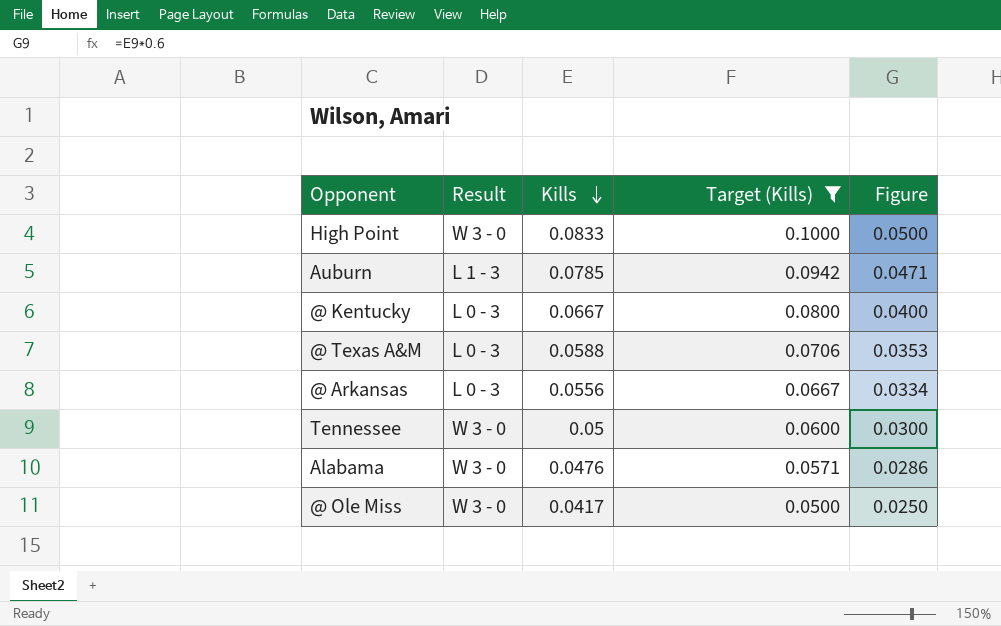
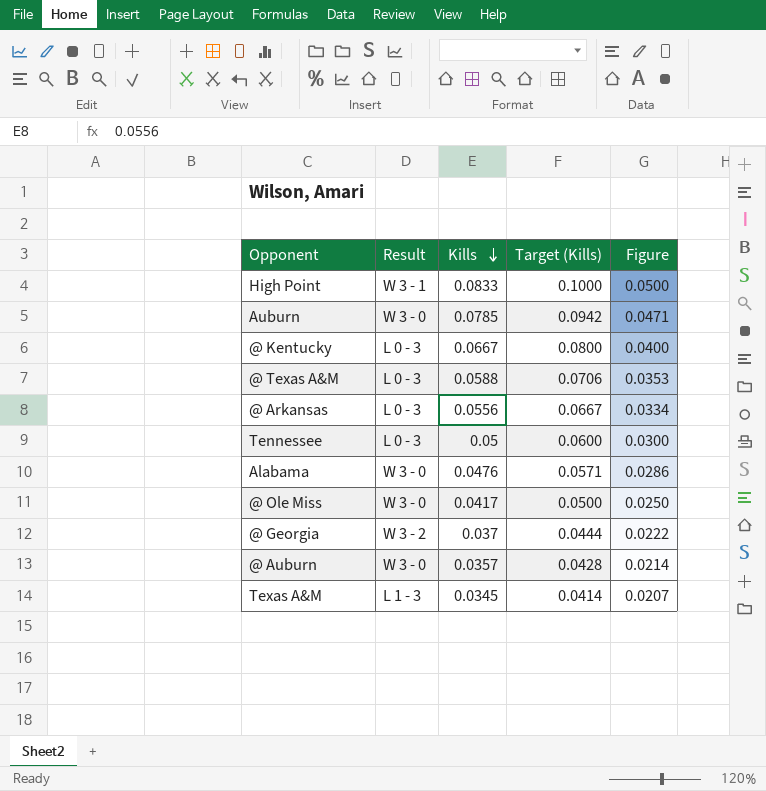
filter: Target (Kills) >= 0.0500 -> none
High Point | Result: W 3 - 0 -> W 3 - 1
Auburn | Result: L 1 - 3 -> W 3 - 0
Tennessee | Result: W 3 - 0 -> L 0 - 3

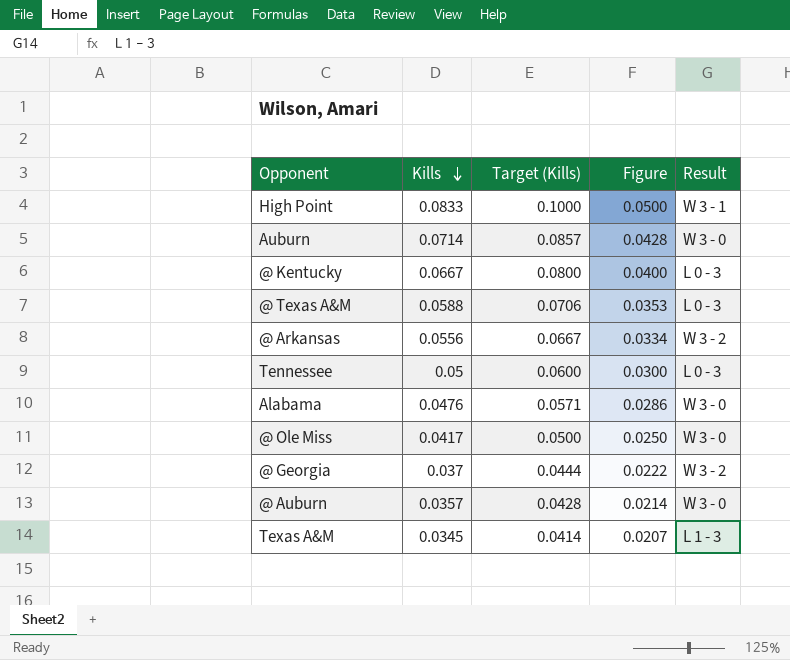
column Result | position: 2 -> 5
Auburn | Kills: 0.0785 -> 0.0714
Auburn | Target (Kills): 0.0942 -> 0.0857
Auburn | Figure: 0.0471 -> 0.0428
@ Arkansas | Result: L 0 - 3 -> W 3 - 2

